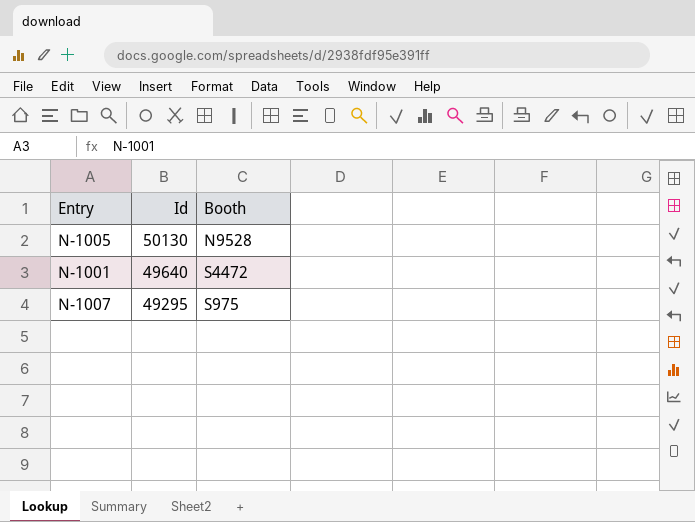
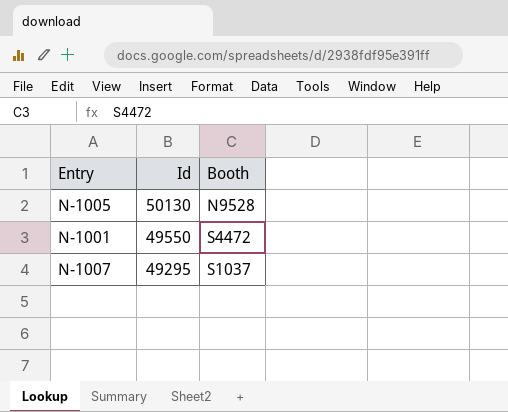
N-1001 | Id: 49640 -> 49550
N-1007 | Booth: S975 -> S1037

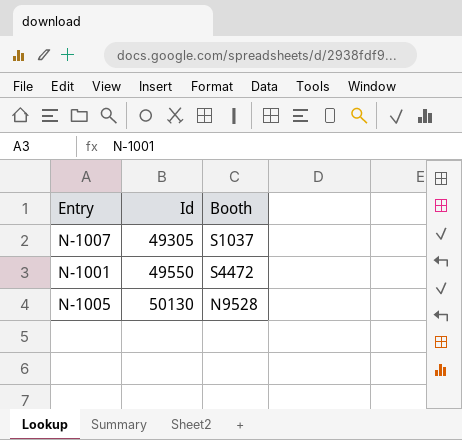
row order: Id descending -> Id ascending
N-1007 | Id: 49295 -> 49305

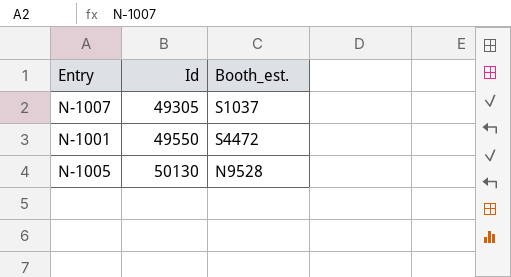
column name: Booth -> Booth_est.

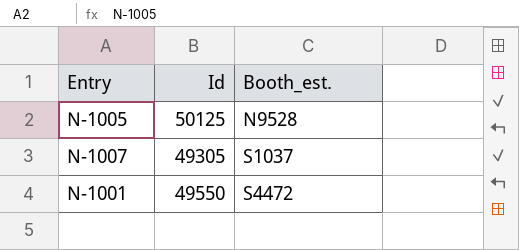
row order: Id ascending -> Booth_est. ascending
N-1005 | Id: 50130 -> 50125

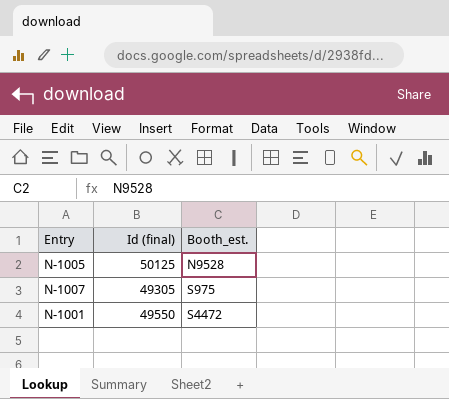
column name: Id -> Id (final)
N-1007 | Booth_est.: S1037 -> S975

